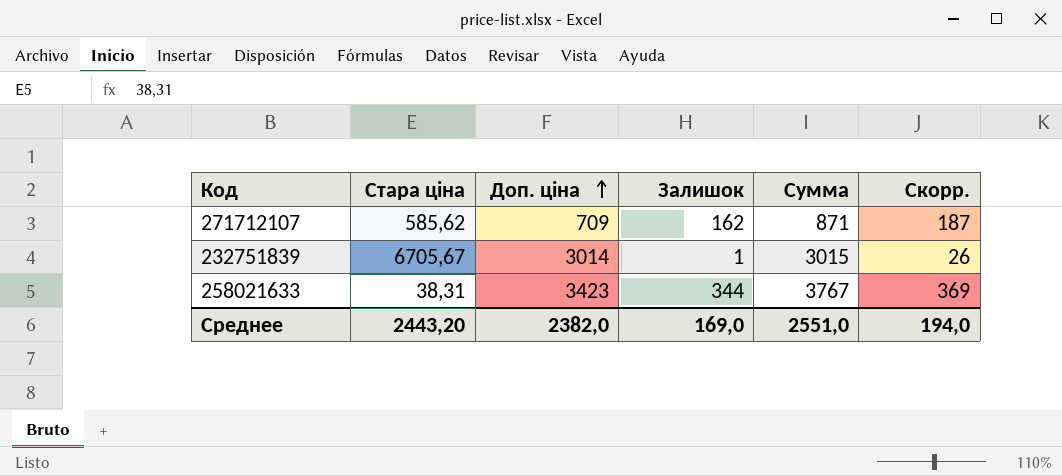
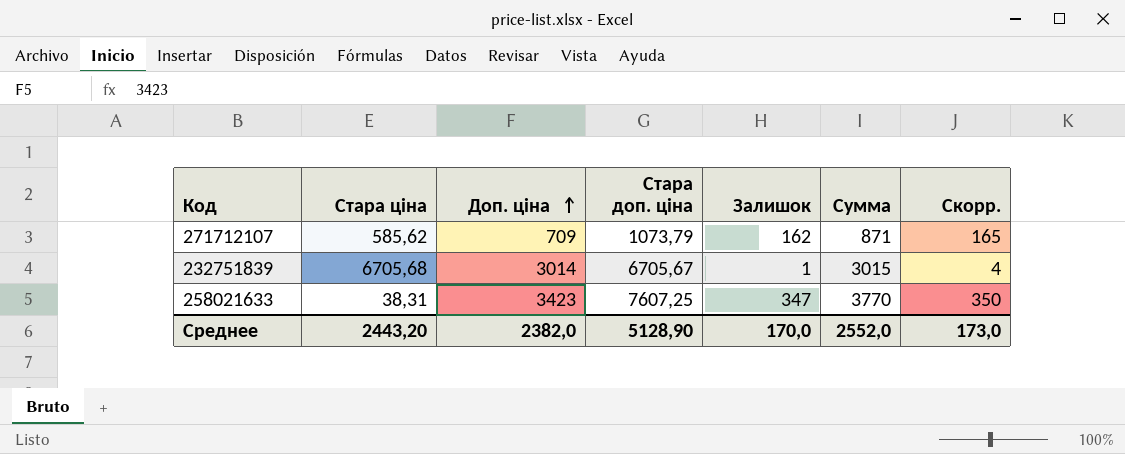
column Стара доп. ціна | position: none -> 4
column Скорр. | formula: [Залишок] + 25 -> [Залишок] + 3
232751839 | Стара ціна: 6705,67 -> 6705,68
258021633 | Залишок: 344 -> 347
258021633 | Сумма: 3767 -> 3770
Среднее | Залишок: 169,0 -> 170,0
Среднее | Сумма: 2551,0 -> 2552,0
Среднее | Скорр.: 194,0 -> 173,0

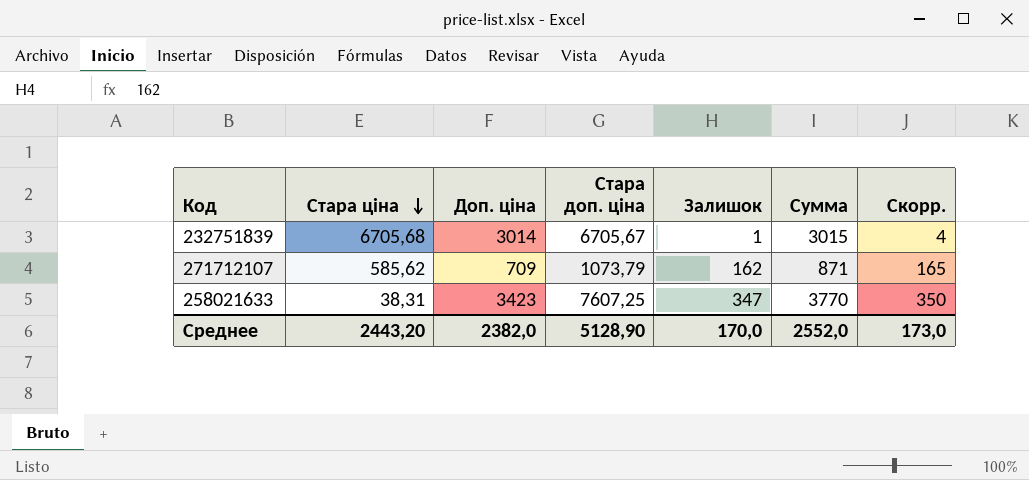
row order: Доп. ціна ascending -> Стара ціна descending

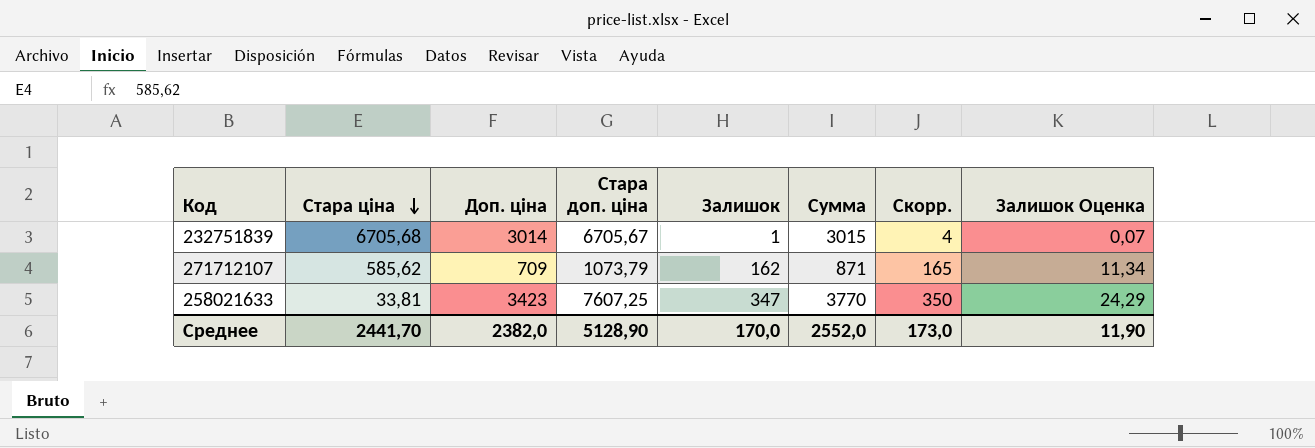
column Залишок Оценка | formula: none -> [Залишок] * 0,07
258021633 | Стара ціна: 38,31 -> 33,81
Среднее | Стара ціна: 2443,20 -> 2441,70

